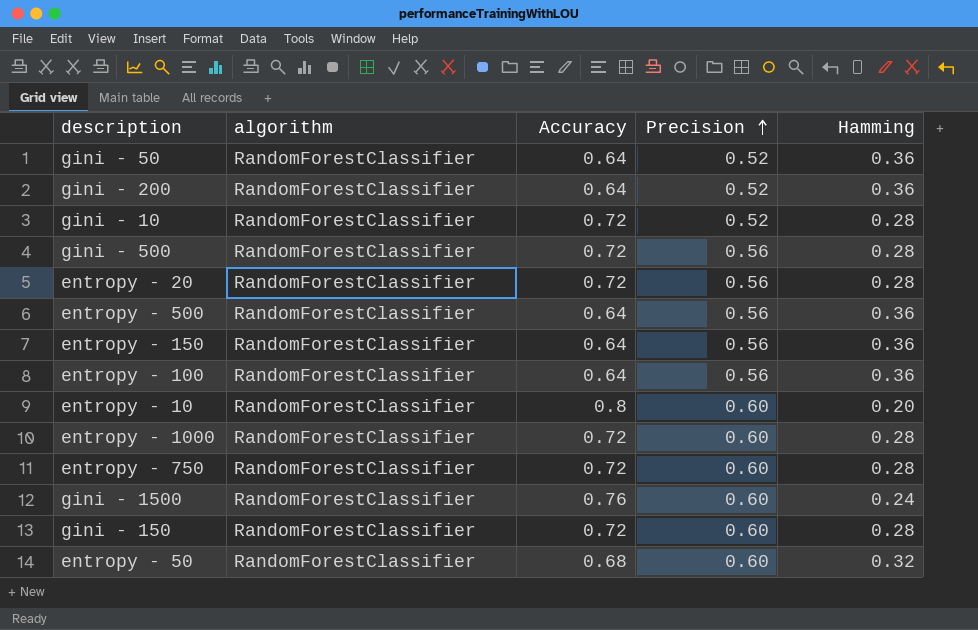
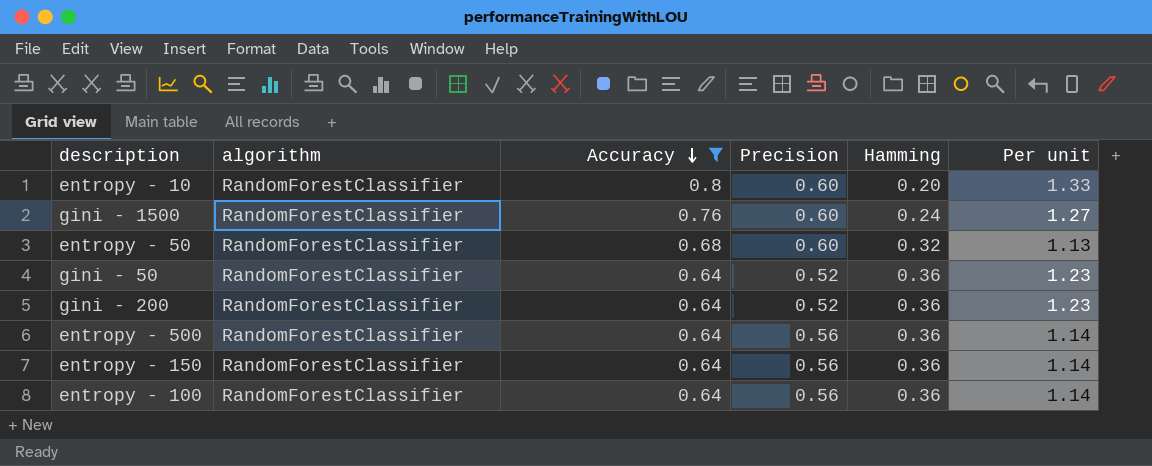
filter: none -> Accuracy != 0.72
row order: Precision ascending -> Accuracy descending
column Per unit | formula: none -> [Accuracy] / [Precision]

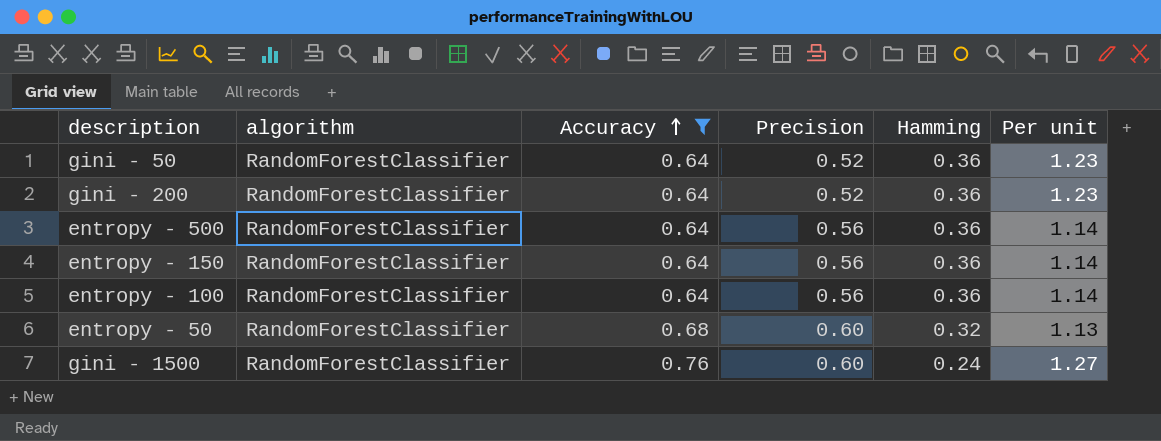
row order: Accuracy descending -> Accuracy ascending
row entropy - 10: RandomForestClassifier | 0.8 | 0.60 | 0.20 | 1.33 -> none

